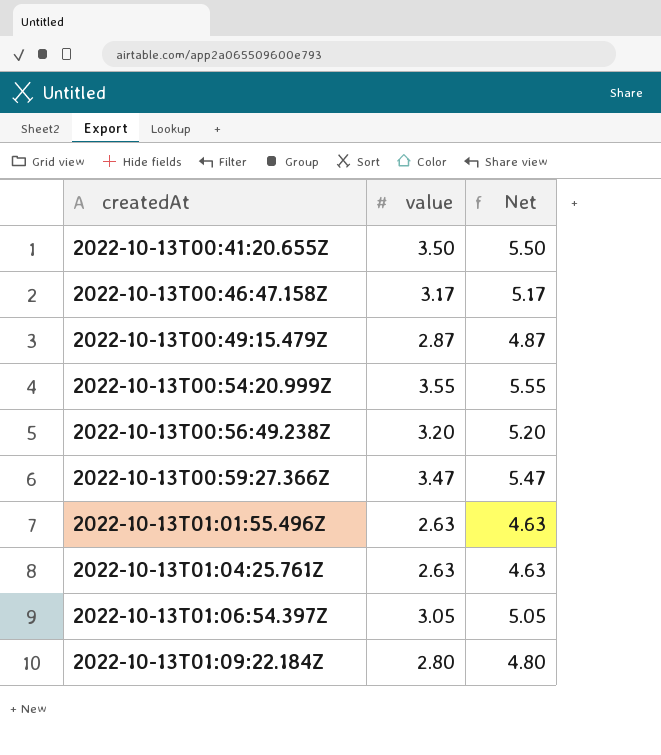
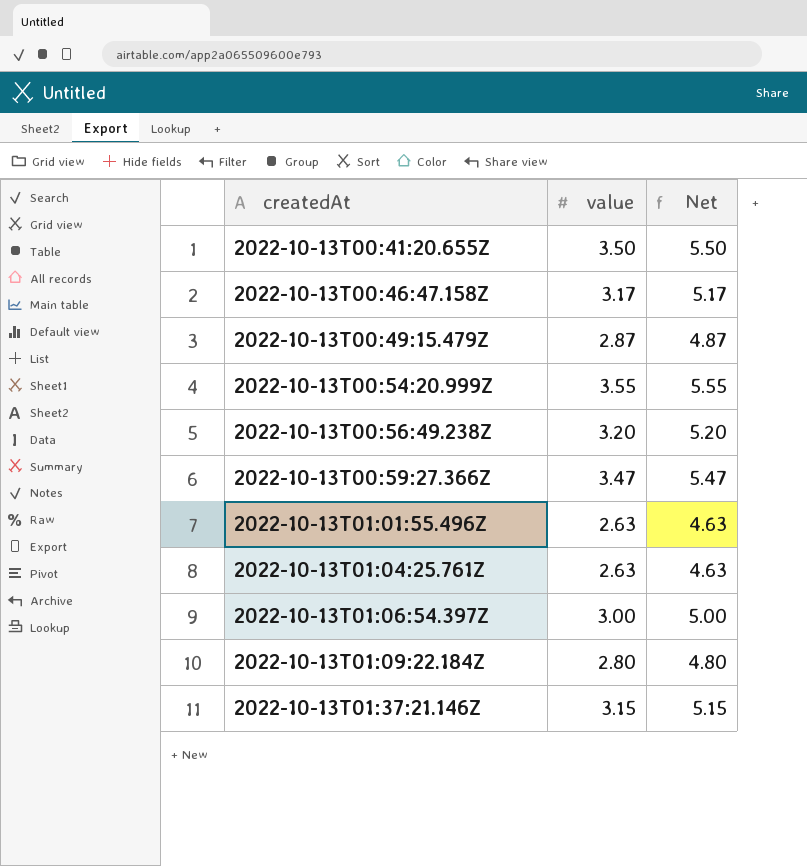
2022-10-13T01:06:54.397Z | value: 3.05 -> 3.00
2022-10-13T01:06:54.397Z | Net: 5.05 -> 5.00
row 2022-10-13T01:37:21.146Z: none -> 3.15 | 5.15

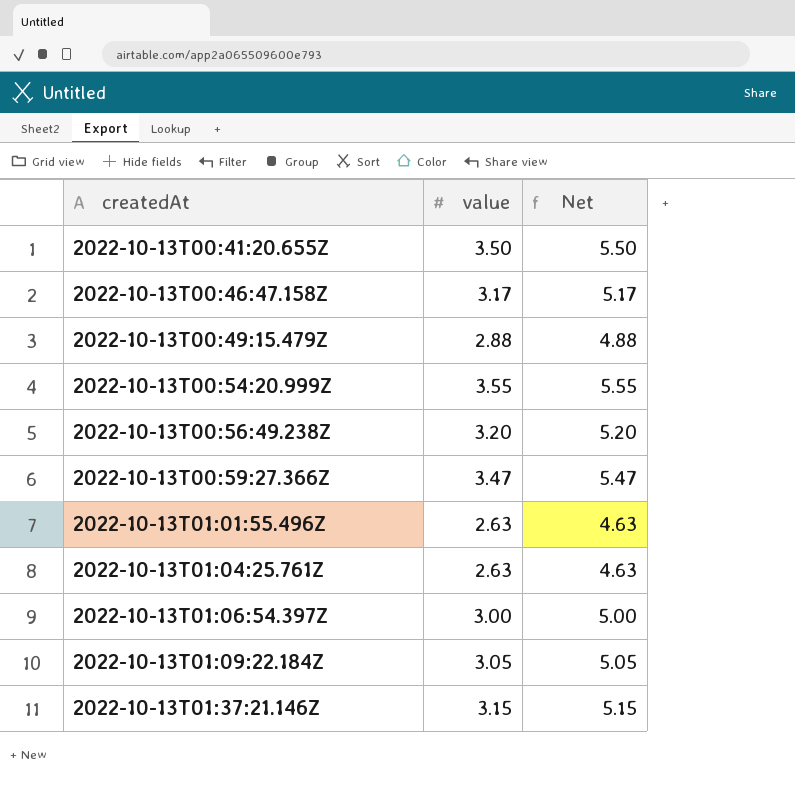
2022-10-13T00:49:15.479Z | value: 2.87 -> 2.88
2022-10-13T00:49:15.479Z | Net: 4.87 -> 4.88
2022-10-13T01:09:22.184Z | value: 2.80 -> 3.05
2022-10-13T01:09:22.184Z | Net: 4.80 -> 5.05

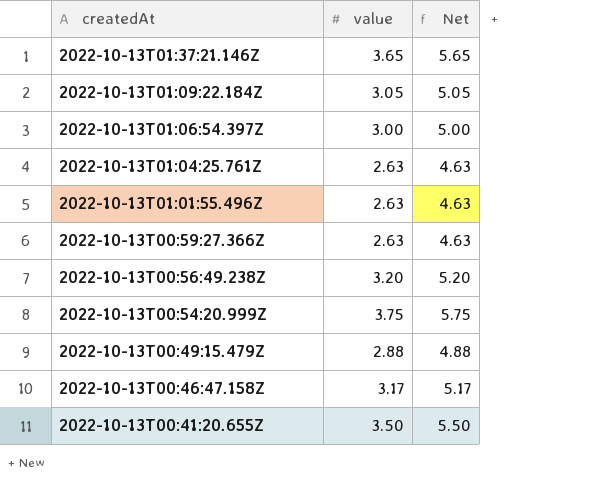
row order: createdAt ascending -> createdAt descending
2022-10-13T01:37:21.146Z | value: 3.15 -> 3.65
2022-10-13T01:37:21.146Z | Net: 5.15 -> 5.65
2022-10-13T00:59:27.366Z | value: 3.47 -> 2.63
2022-10-13T00:59:27.366Z | Net: 5.47 -> 4.63
2022-10-13T00:54:20.999Z | value: 3.55 -> 3.75
2022-10-13T00:54:20.999Z | Net: 5.55 -> 5.75

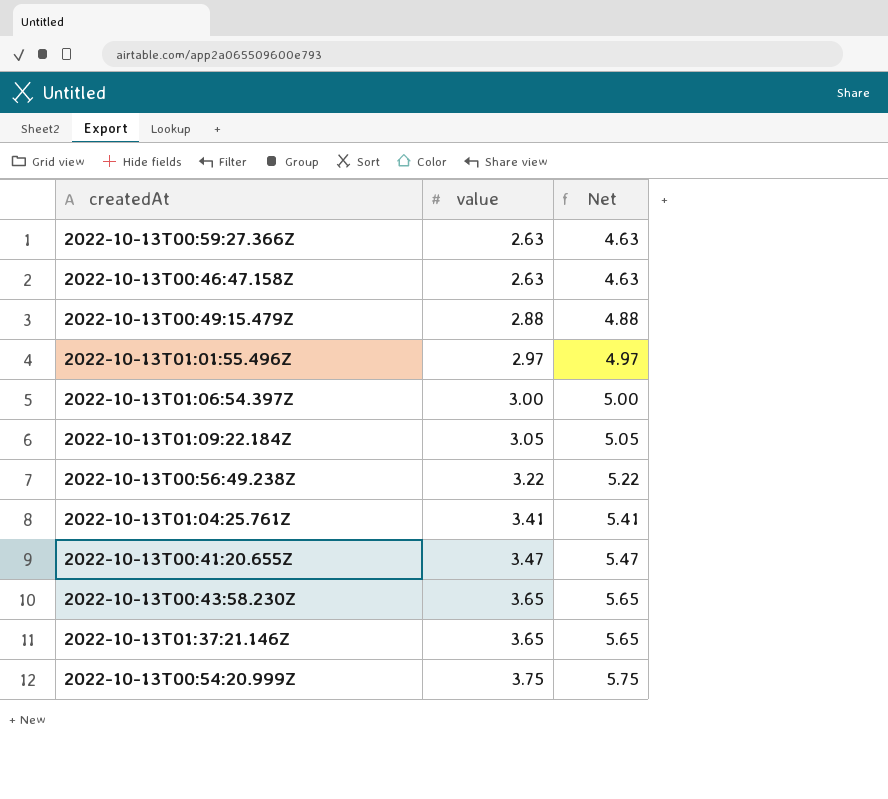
row order: createdAt descending -> value ascending
2022-10-13T00:46:47.158Z | value: 3.17 -> 2.63
2022-10-13T00:46:47.158Z | Net: 5.17 -> 4.63
2022-10-13T01:01:55.496Z | value: 2.63 -> 2.97
2022-10-13T01:01:55.496Z | Net: 4.63 -> 4.97
2022-10-13T00:56:49.238Z | value: 3.20 -> 3.22
2022-10-13T00:56:49.238Z | Net: 5.20 -> 5.22
2022-10-13T01:04:25.761Z | value: 2.63 -> 3.41
2022-10-13T01:04:25.761Z | Net: 4.63 -> 5.41
2022-10-13T00:41:20.655Z | value: 3.50 -> 3.47
2022-10-13T00:41:20.655Z | Net: 5.50 -> 5.47
row 2022-10-13T00:43:58.230Z: none -> 3.65 | 5.65

